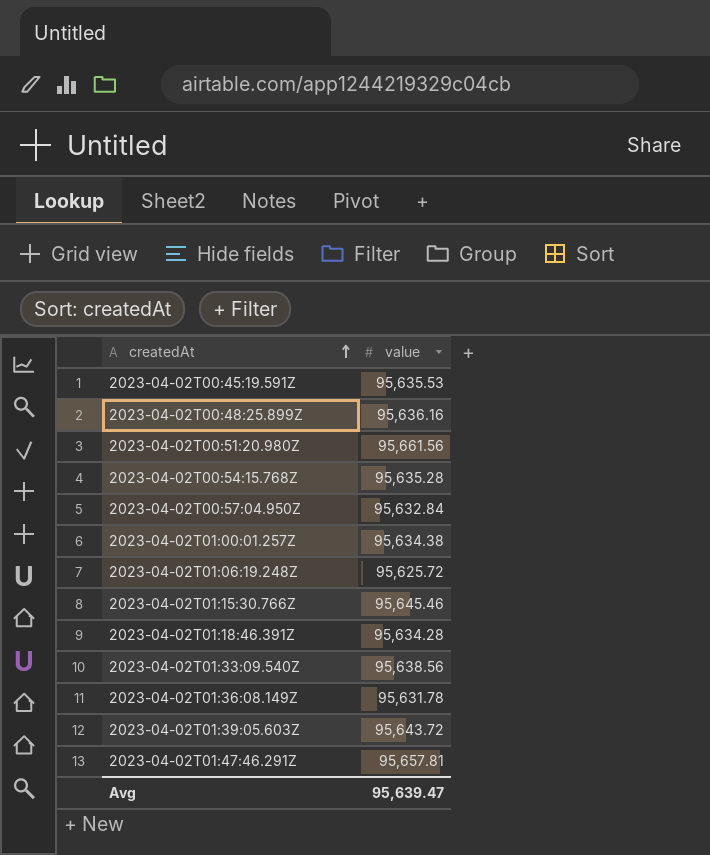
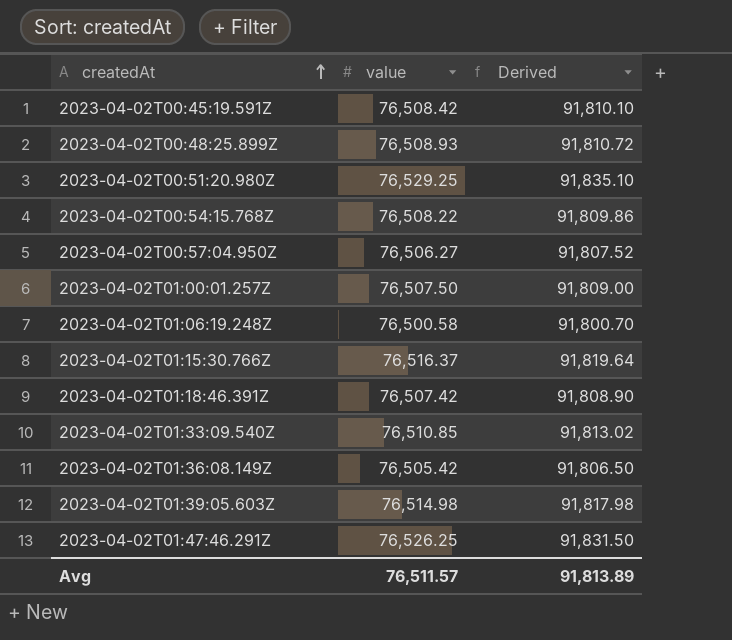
column Derived | formula: none -> [value] * 1.2
2023-04-02T00:45:19.591Z | value: 95,635.53 -> 76,508.42
2023-04-02T00:48:25.899Z | value: 95,636.16 -> 76,508.93
2023-04-02T00:51:20.980Z | value: 95,661.56 -> 76,529.25
2023-04-02T00:54:15.768Z | value: 95,635.28 -> 76,508.22
2023-04-02T00:57:04.950Z | value: 95,632.84 -> 76,506.27
2023-04-02T01:00:01.257Z | value: 95,634.38 -> 76,507.50
2023-04-02T01:06:19.248Z | value: 95,625.72 -> 76,500.58
2023-04-02T01:15:30.766Z | value: 95,645.46 -> 76,516.37
2023-04-02T01:18:46.391Z | value: 95,634.28 -> 76,507.42
2023-04-02T01:33:09.540Z | value: 95,638.56 -> 76,510.85
2023-04-02T01:36:08.149Z | value: 95,631.78 -> 76,505.42
2023-04-02T01:39:05.603Z | value: 95,643.72 -> 76,514.98
2023-04-02T01:47:46.291Z | value: 95,657.81 -> 76,526.25
Avg | value: 95,639.47 -> 76,511.57

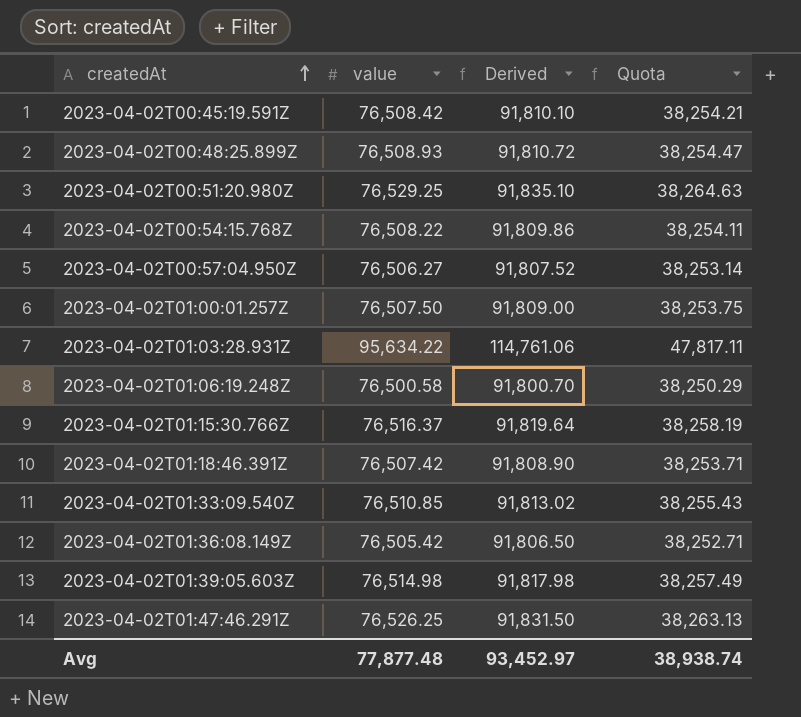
column Quota | formula: none -> [value] * 0.5
row 2023-04-02T01:03:28.931Z: none -> 95,634.22 | 114,761.06 | 47,817.11
Avg | value: 76,511.57 -> 77,877.48
Avg | Derived: 91,813.89 -> 93,452.97

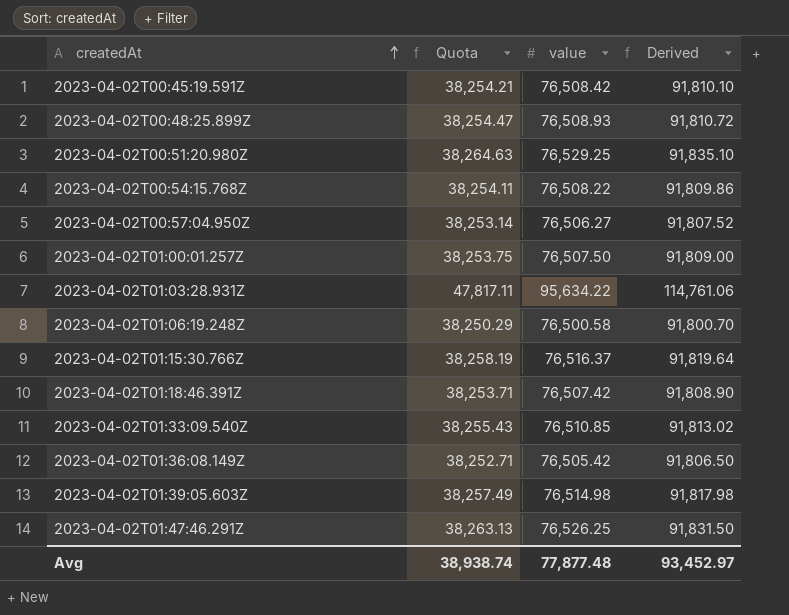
column Quota | position: 4 -> 2

